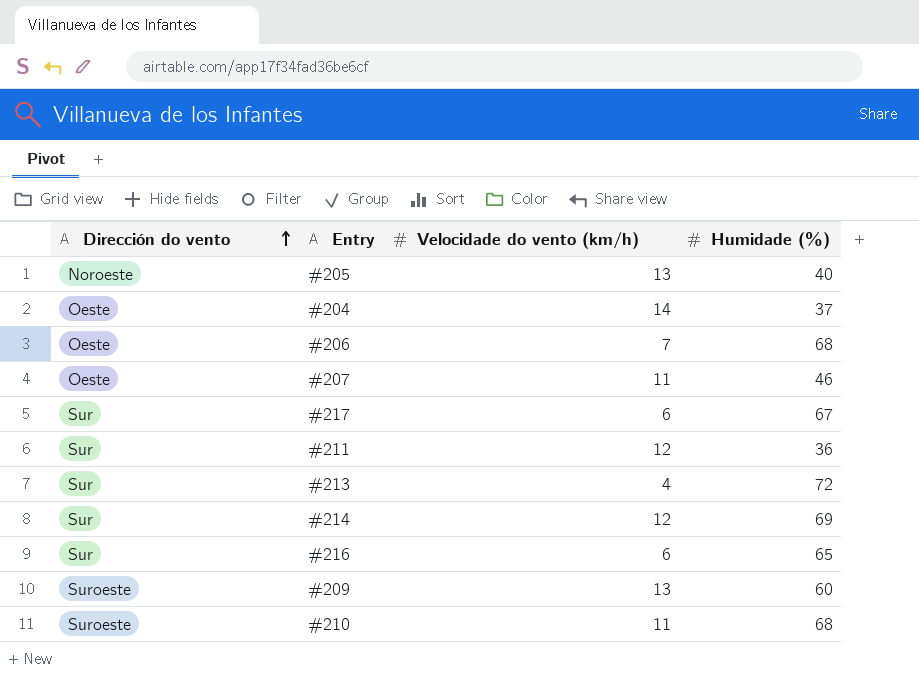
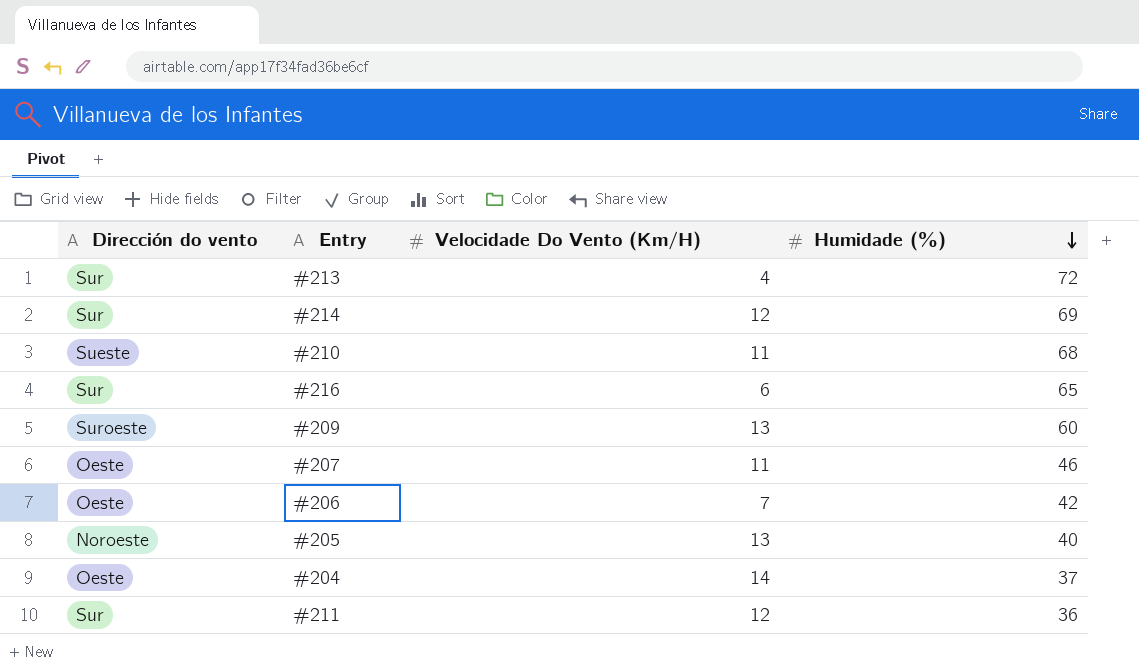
row order: Dirección do vento ascending -> Humidade (%) descending
column name: Velocidade do vento (km/h) -> Velocidade Do Vento (Km/H)
row #217: Sur | 6 | 67 -> none
#210 | Dirección do vento: Suroeste -> Sueste
#206 | Humidade (%): 68 -> 42

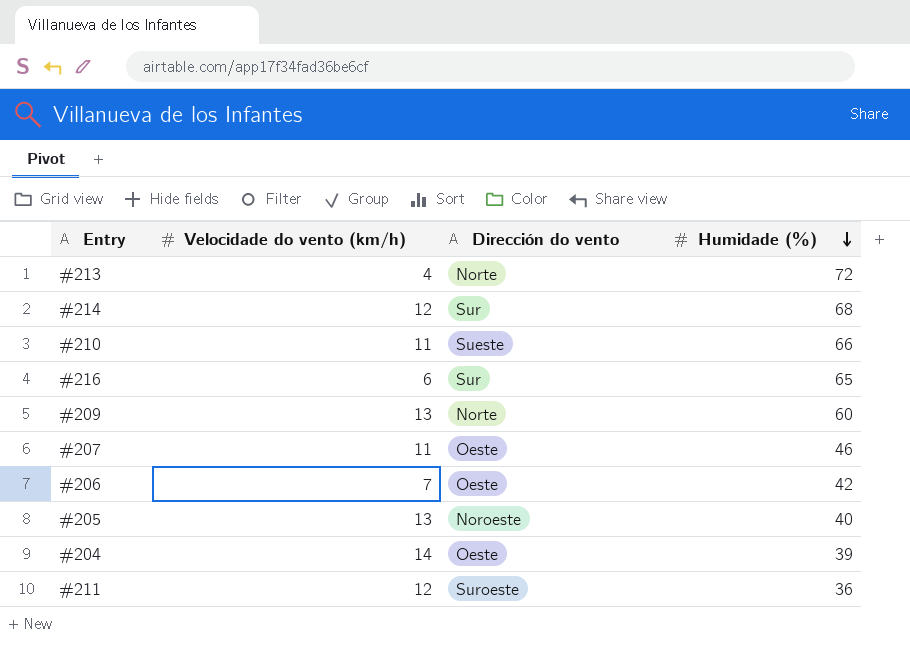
column name: Velocidade Do Vento (Km/H) -> Velocidade do vento (km/h)
column Dirección do vento | position: 1 -> 3
#213 | Dirección do vento: Sur -> Norte
#214 | Humidade (%): 69 -> 68
#210 | Humidade (%): 68 -> 66
#209 | Dirección do vento: Suroeste -> Norte
#204 | Humidade (%): 37 -> 39
#211 | Dirección do vento: Sur -> Suroeste

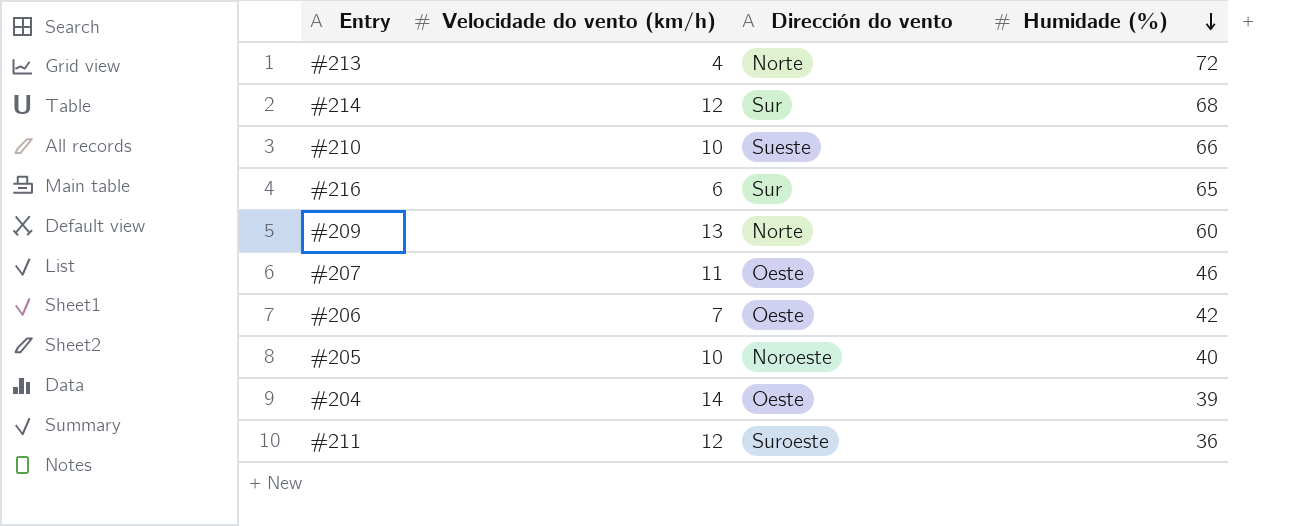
#210 | Velocidade do vento (km/h): 11 -> 10
#205 | Velocidade do vento (km/h): 13 -> 10

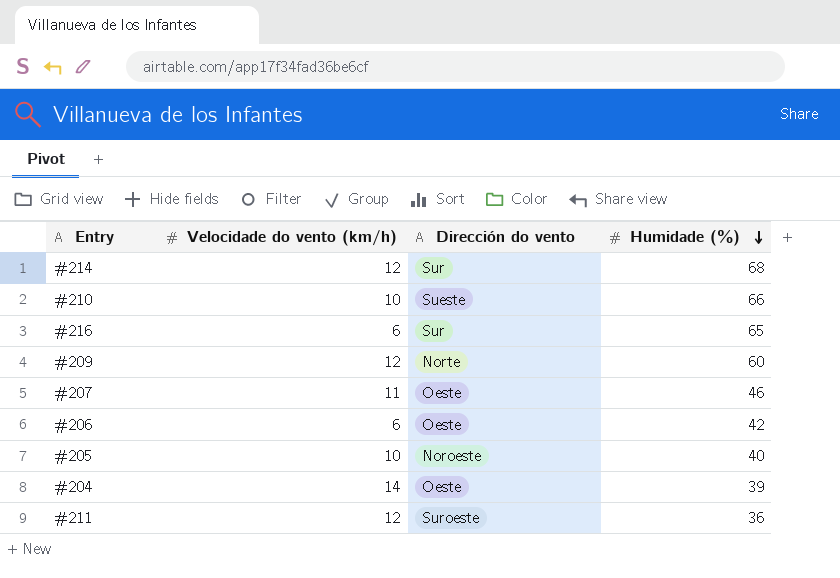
row #213: 4 | Norte | 72 -> none
#209 | Velocidade do vento (km/h): 13 -> 12
#206 | Velocidade do vento (km/h): 7 -> 6

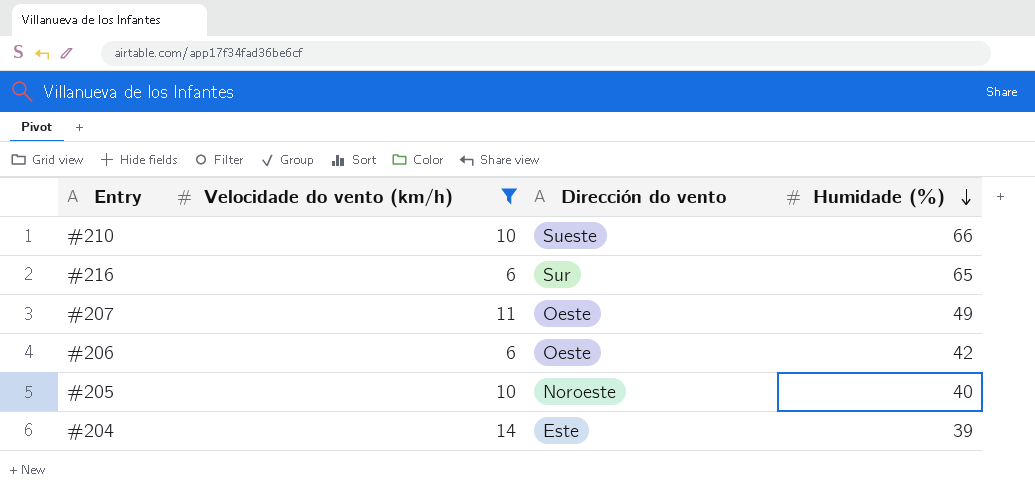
filter: none -> Velocidade do vento (km/h) != 12
#207 | Humidade (%): 46 -> 49
#204 | Dirección do vento: Oeste -> Este

